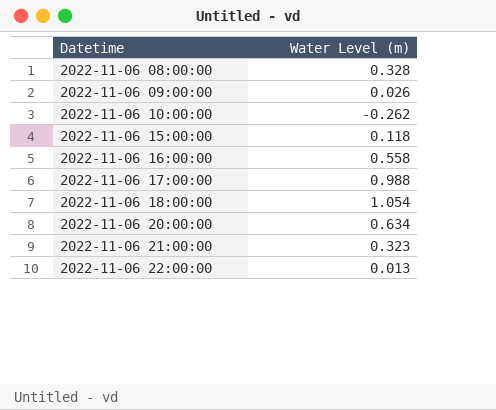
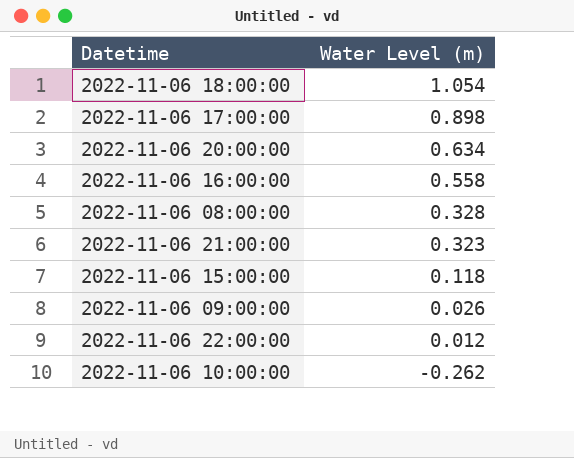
row order: Datetime ascending -> Water Level (m) descending
2022-11-06 17:00:00 | Water Level (m): 0.988 -> 0.898
2022-11-06 22:00:00 | Water Level (m): 0.013 -> 0.012

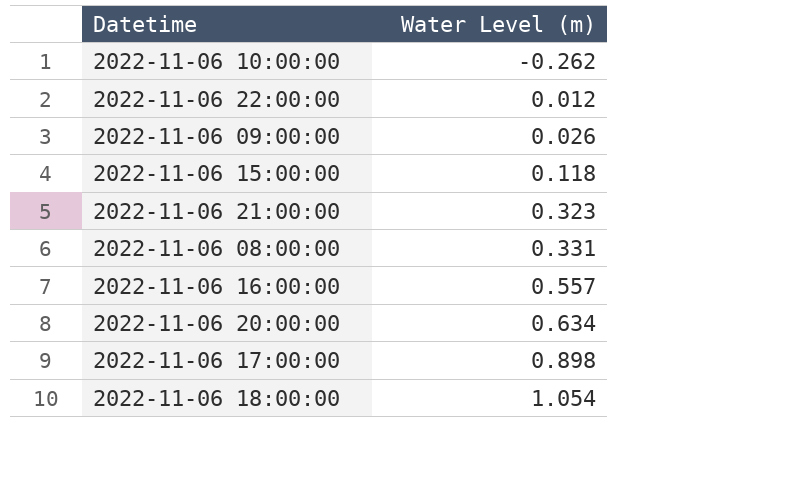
row order: Water Level (m) descending -> Water Level (m) ascending
2022-11-06 08:00:00 | Water Level (m): 0.328 -> 0.331
2022-11-06 16:00:00 | Water Level (m): 0.558 -> 0.557

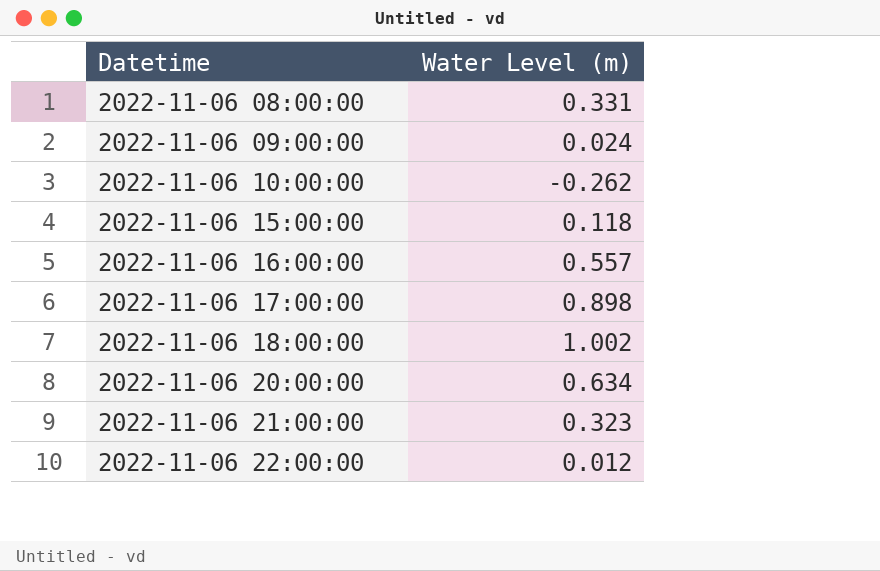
row order: Water Level (m) ascending -> Datetime ascending
2022-11-06 09:00:00 | Water Level (m): 0.026 -> 0.024
2022-11-06 18:00:00 | Water Level (m): 1.054 -> 1.002

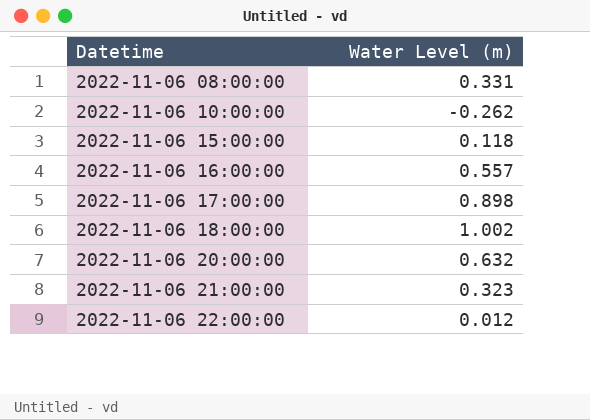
row 2022-11-06 09:00:00: 0.024 -> none
2022-11-06 20:00:00 | Water Level (m): 0.634 -> 0.632

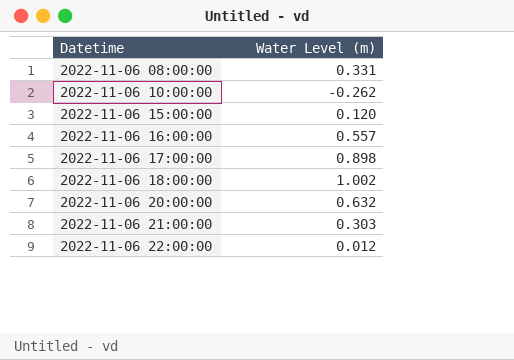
2022-11-06 15:00:00 | Water Level (m): 0.118 -> 0.120
2022-11-06 21:00:00 | Water Level (m): 0.323 -> 0.303

